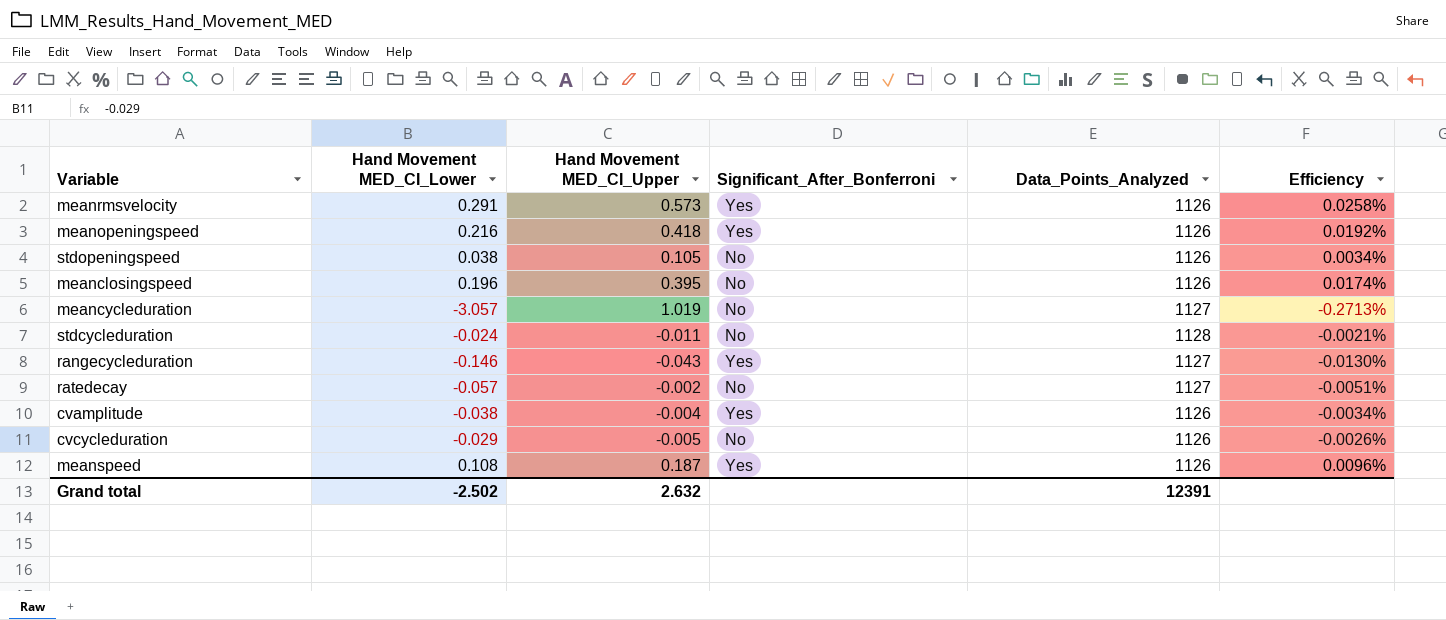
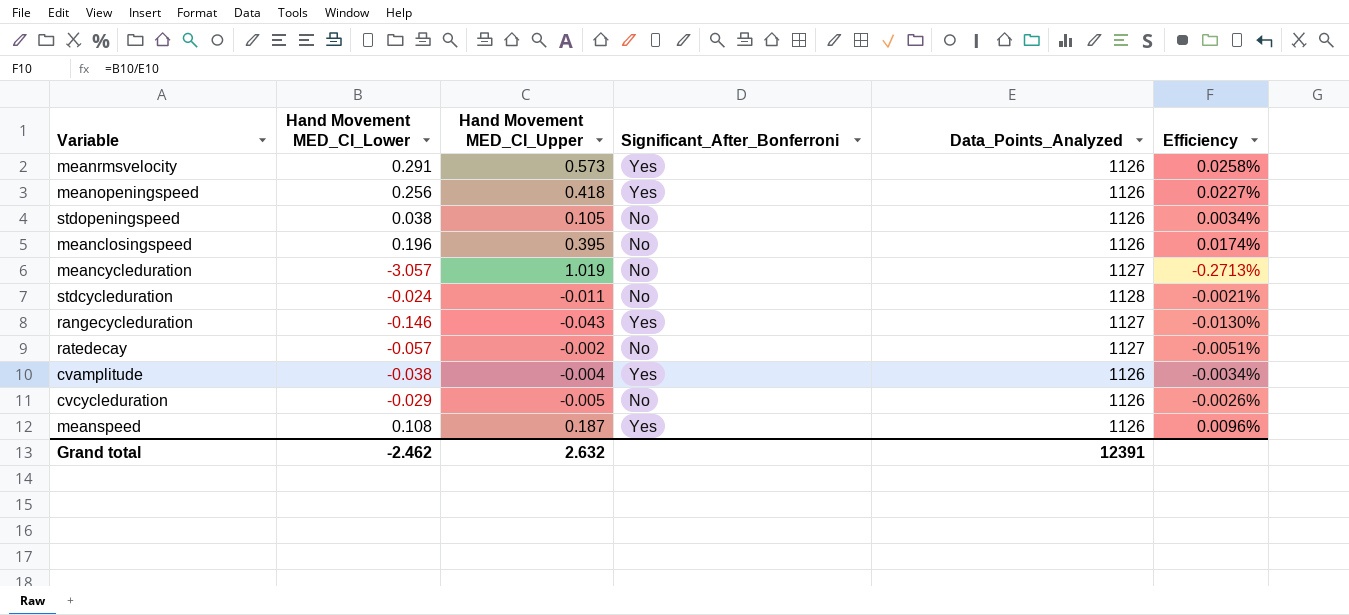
meanopeningspeed | Hand Movement MED_CI_Lower: 0.216 -> 0.256
meanopeningspeed | Efficiency: 0.0192% -> 0.0227%
Grand total | Hand Movement MED_CI_Lower: -2.502 -> -2.462

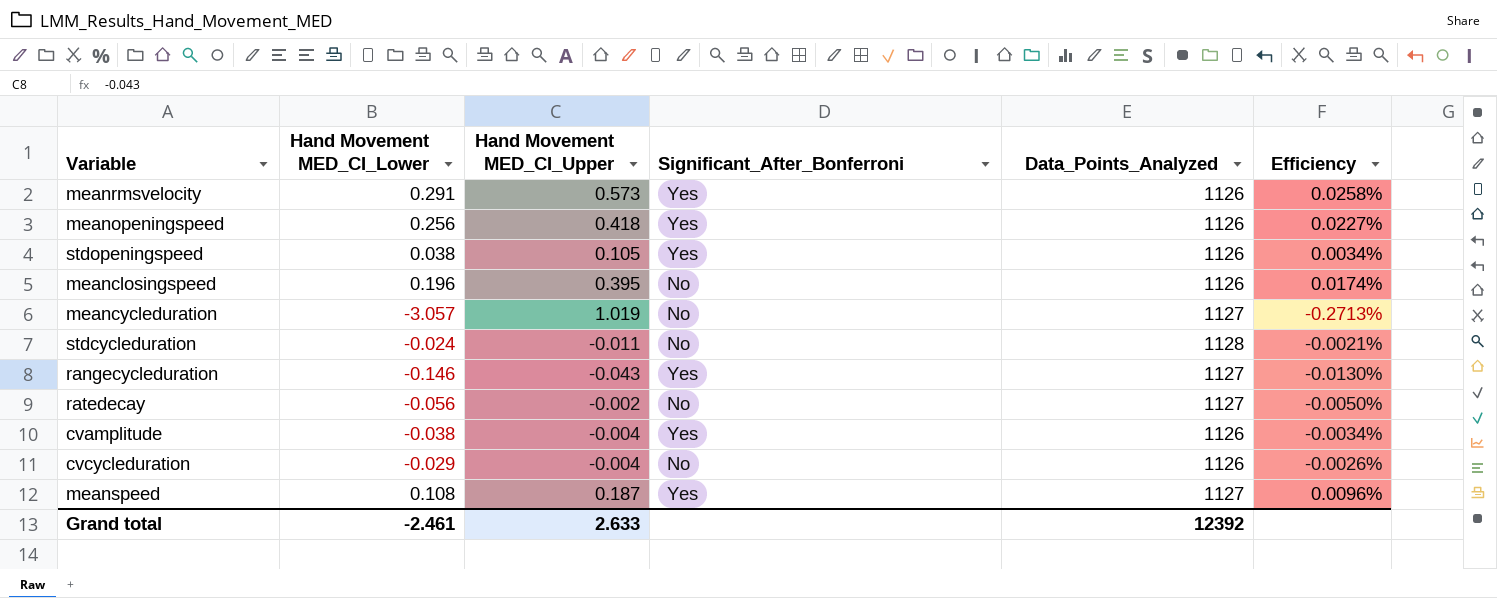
stdopeningspeed | Significant_After_Bonferroni: No -> Yes
ratedecay | Hand Movement MED_CI_Lower: -0.057 -> -0.056
ratedecay | Efficiency: -0.0051% -> -0.0050%
cvcycleduration | Hand Movement MED_CI_Upper: -0.005 -> -0.004
meanspeed | Data_Points_Analyzed: 1126 -> 1127
Grand total | Hand Movement MED_CI_Lower: -2.462 -> -2.461
Grand total | Hand Movement MED_CI_Upper: 2.632 -> 2.633
Grand total | Data_Points_Analyzed: 12391 -> 12392

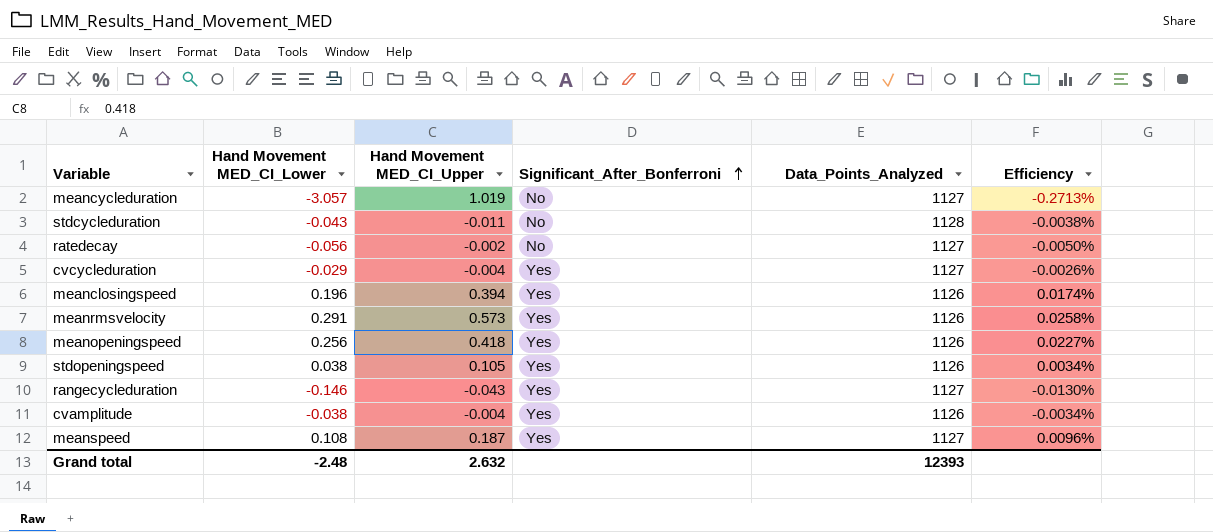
row order: none -> Significant_After_Bonferroni ascending
stdcycleduration | Hand Movement MED_CI_Lower: -0.024 -> -0.043
stdcycleduration | Efficiency: -0.0021% -> -0.0038%
cvcycleduration | Significant_After_Bonferroni: No -> Yes
cvcycleduration | Data_Points_Analyzed: 1126 -> 1127
meanclosingspeed | Hand Movement MED_CI_Upper: 0.395 -> 0.394
meanclosingspeed | Significant_After_Bonferroni: No -> Yes
Grand total | Hand Movement MED_CI_Lower: -2.461 -> -2.48
Grand total | Hand Movement MED_CI_Upper: 2.633 -> 2.632
Grand total | Data_Points_Analyzed: 12392 -> 12393

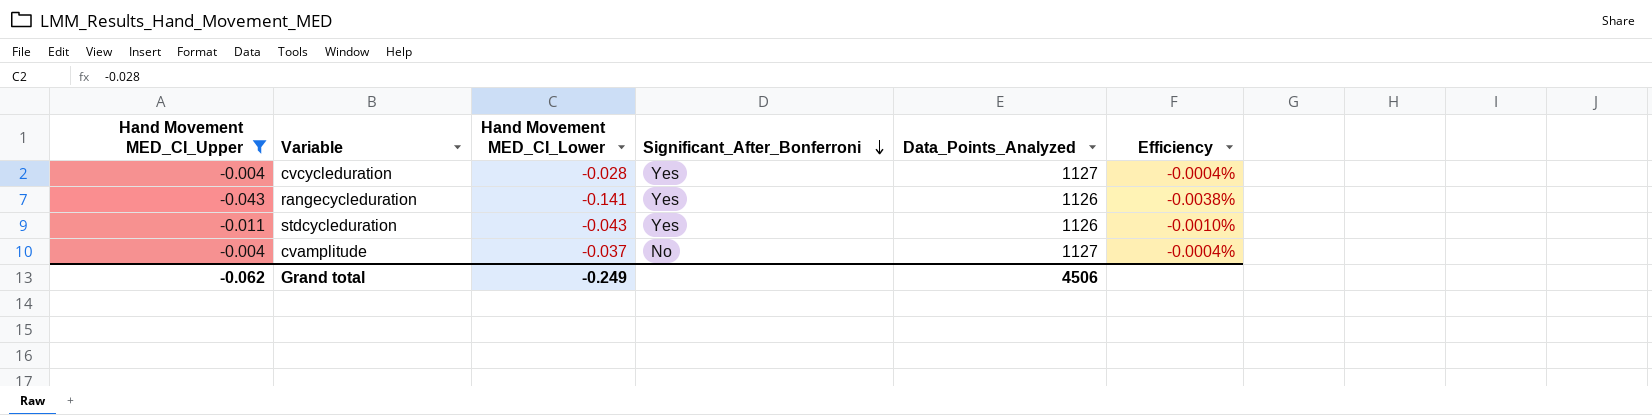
filter: none -> Hand Movement MED_CI_Upper <= -0.004
row order: Significant_After_Bonferroni ascending -> Significant_After_Bonferroni descending
column Hand Movement MED_CI_Upper | position: 3 -> 1
column Efficiency | formula: [Hand Movement MED_CI_Lower] / [Data_Points_Analyzed] -> [Hand Movement MED_CI_Upper] / [Data_Points_Analyzed]
cvcycleduration | Hand Movement MED_CI_Lower: -0.029 -> -0.028
rangecycleduration | Hand Movement MED_CI_Lower: -0.146 -> -0.141
rangecycleduration | Data_Points_Analyzed: 1127 -> 1126
stdcycleduration | Significant_After_Bonferroni: No -> Yes
stdcycleduration | Data_Points_Analyzed: 1128 -> 1126
cvamplitude | Hand Movement MED_CI_Lower: -0.038 -> -0.037
cvamplitude | Significant_After_Bonferroni: Yes -> No
cvamplitude | Data_Points_Analyzed: 1126 -> 1127
Grand total | Hand Movement MED_CI_Upper: 2.632 -> -0.062
Grand total | Hand Movement MED_CI_Lower: -2.48 -> -0.249
Grand total | Data_Points_Analyzed: 12393 -> 4506

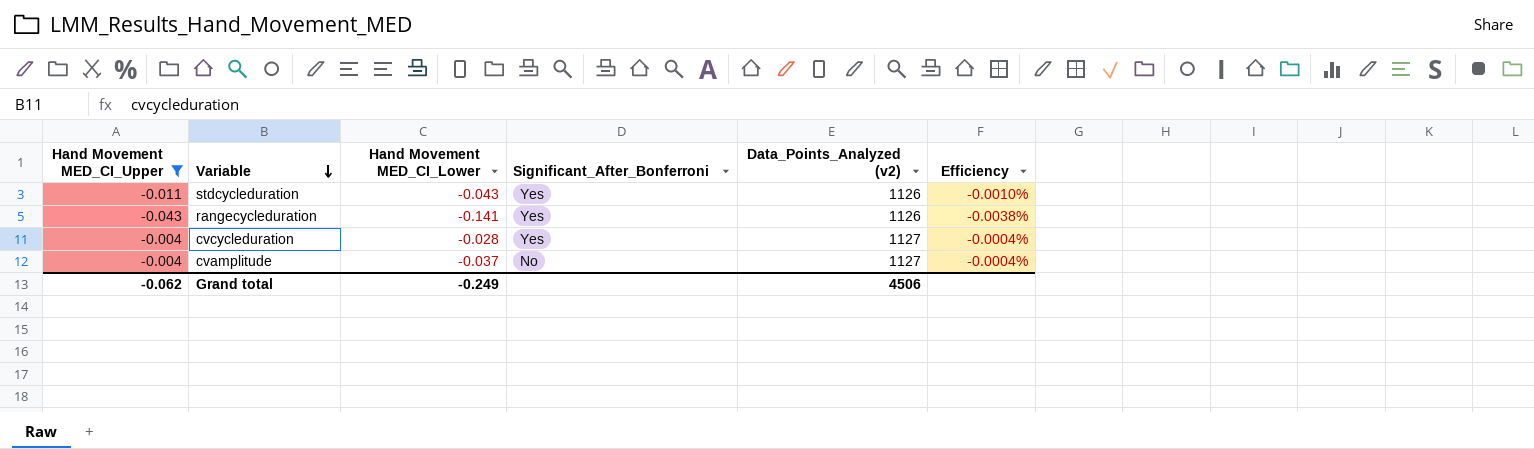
row order: Significant_After_Bonferroni descending -> Variable descending
column name: Data_Points_Analyzed -> Data_Points_Analyzed (v2)

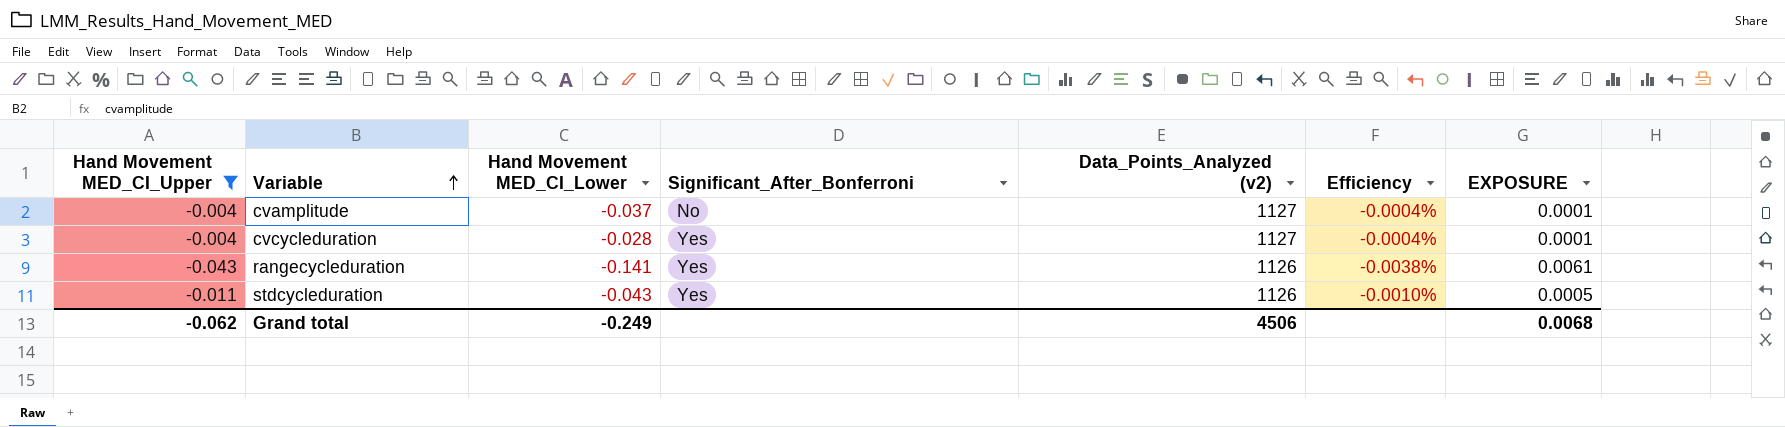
row order: Variable descending -> Variable ascending
column EXPOSURE | formula: none -> [Hand Movement MED_CI_Upper] * [Hand Movement MED_CI_Lower]

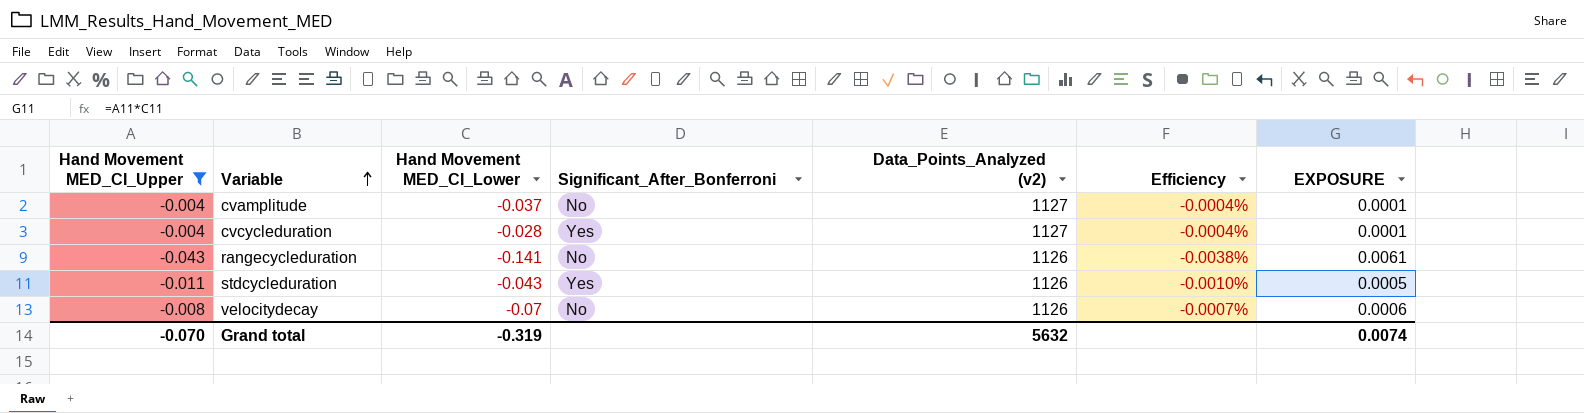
rangecycleduration | Significant_After_Bonferroni: Yes -> No
row velocitydecay: none -> -0.008 | -0.07 | No | 1126 | -0.0007% | 0.0006
Grand total | Hand Movement MED_CI_Upper: -0.062 -> -0.070
Grand total | Hand Movement MED_CI_Lower: -0.249 -> -0.319
Grand total | Data_Points_Analyzed (v2): 4506 -> 5632
Grand total | EXPOSURE: 0.0068 -> 0.0074

